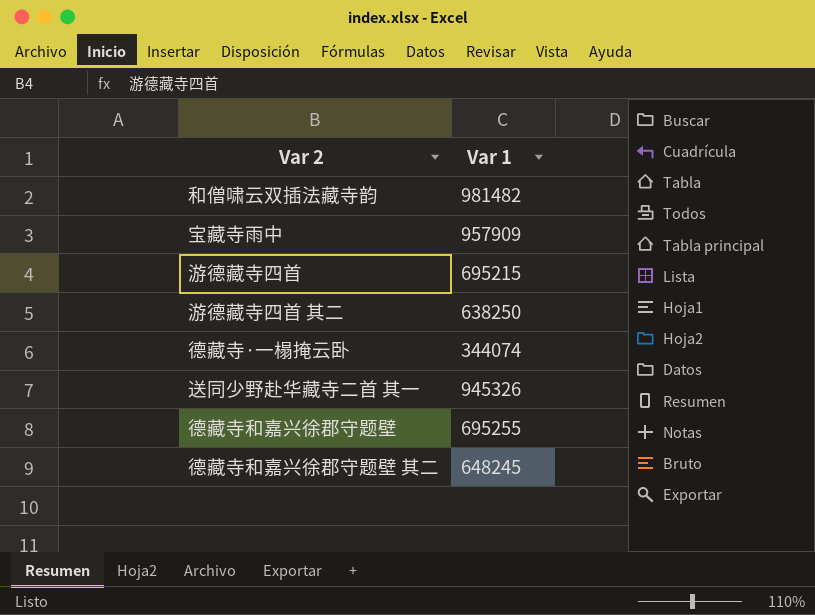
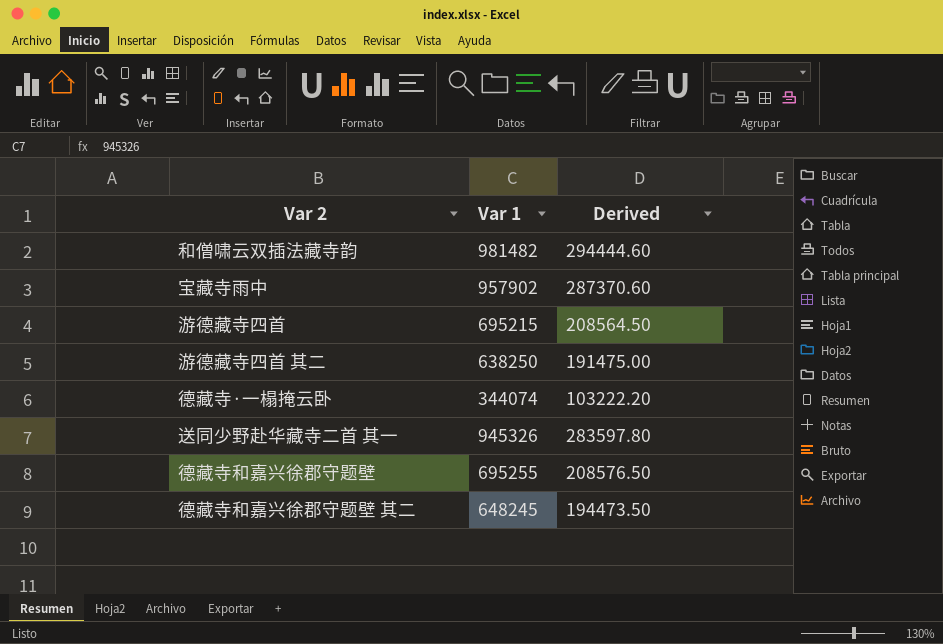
column Derived | formula: none -> [Var 1] * 0.3
宝藏寺雨中 | Var 1: 957909 -> 957902

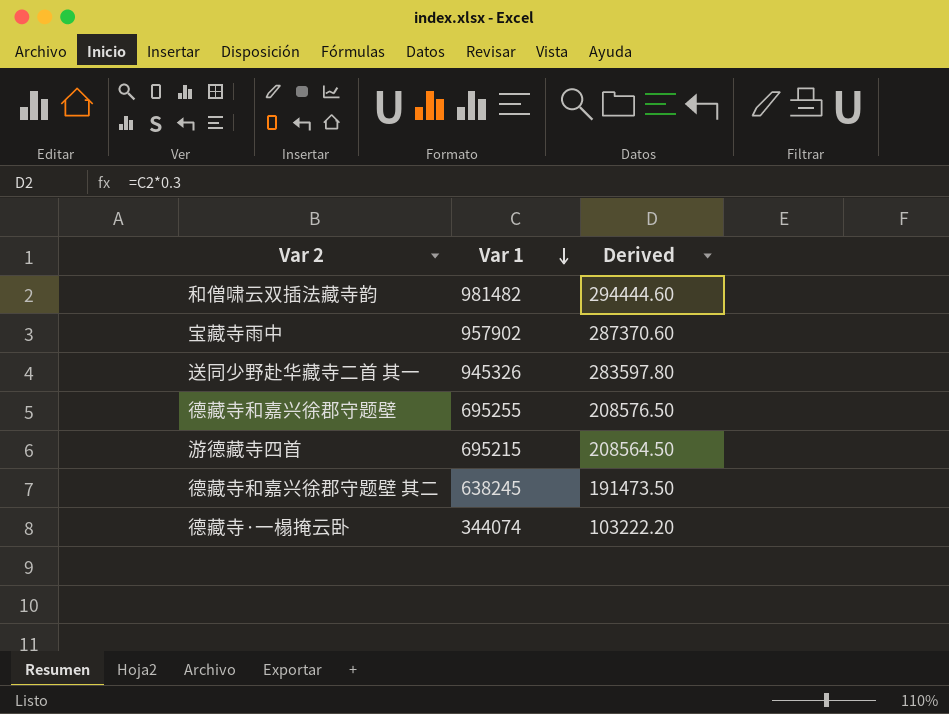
row order: none -> Var 1 descending
row 游德藏寺四首 其二: 638250 | 191475.00 -> none
德藏寺和嘉兴徐郡守题壁 其二 | Var 1: 648245 -> 638245
德藏寺和嘉兴徐郡守题壁 其二 | Derived: 194473.50 -> 191473.50

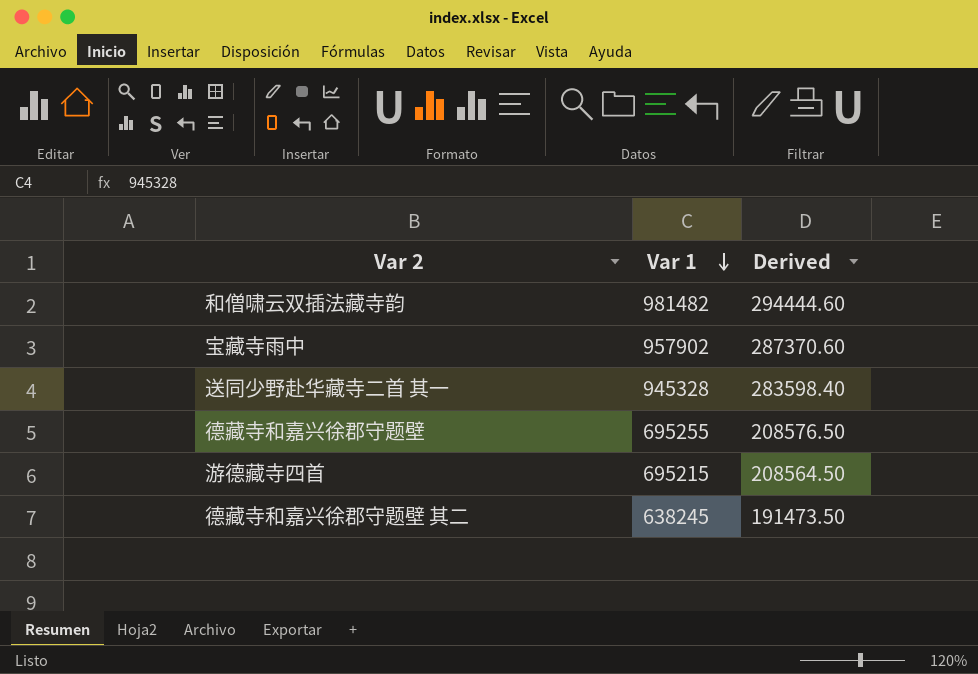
row 德藏寺·一榻掩云卧: 344074 | 103222.20 -> none
送同少野赴华藏寺二首 其一 | Var 1: 945326 -> 945328
送同少野赴华藏寺二首 其一 | Derived: 283597.80 -> 283598.40

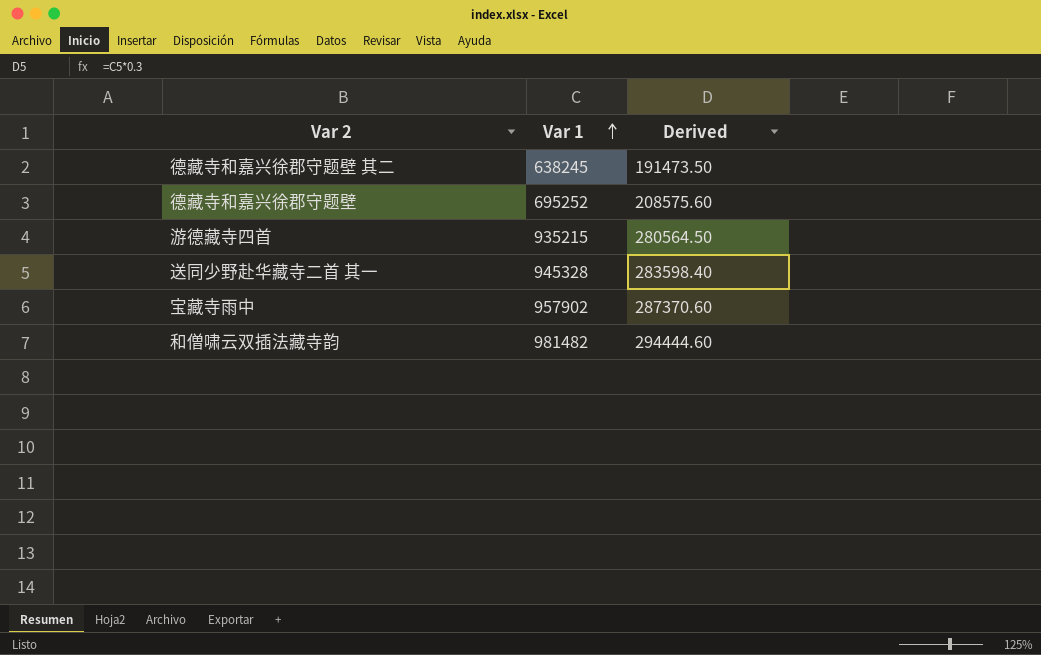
row order: Var 1 descending -> Var 1 ascending
德藏寺和嘉兴徐郡守题壁 | Var 1: 695255 -> 695252
德藏寺和嘉兴徐郡守题壁 | Derived: 208576.50 -> 208575.60
游德藏寺四首 | Var 1: 695215 -> 935215
游德藏寺四首 | Derived: 208564.50 -> 280564.50

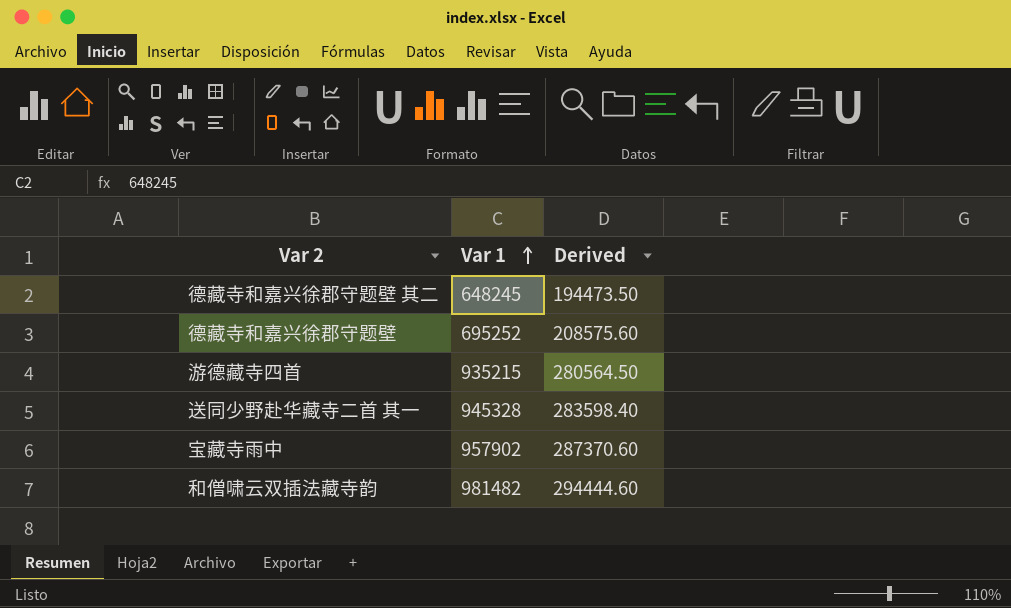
德藏寺和嘉兴徐郡守题壁 其二 | Var 1: 638245 -> 648245
德藏寺和嘉兴徐郡守题壁 其二 | Derived: 191473.50 -> 194473.50

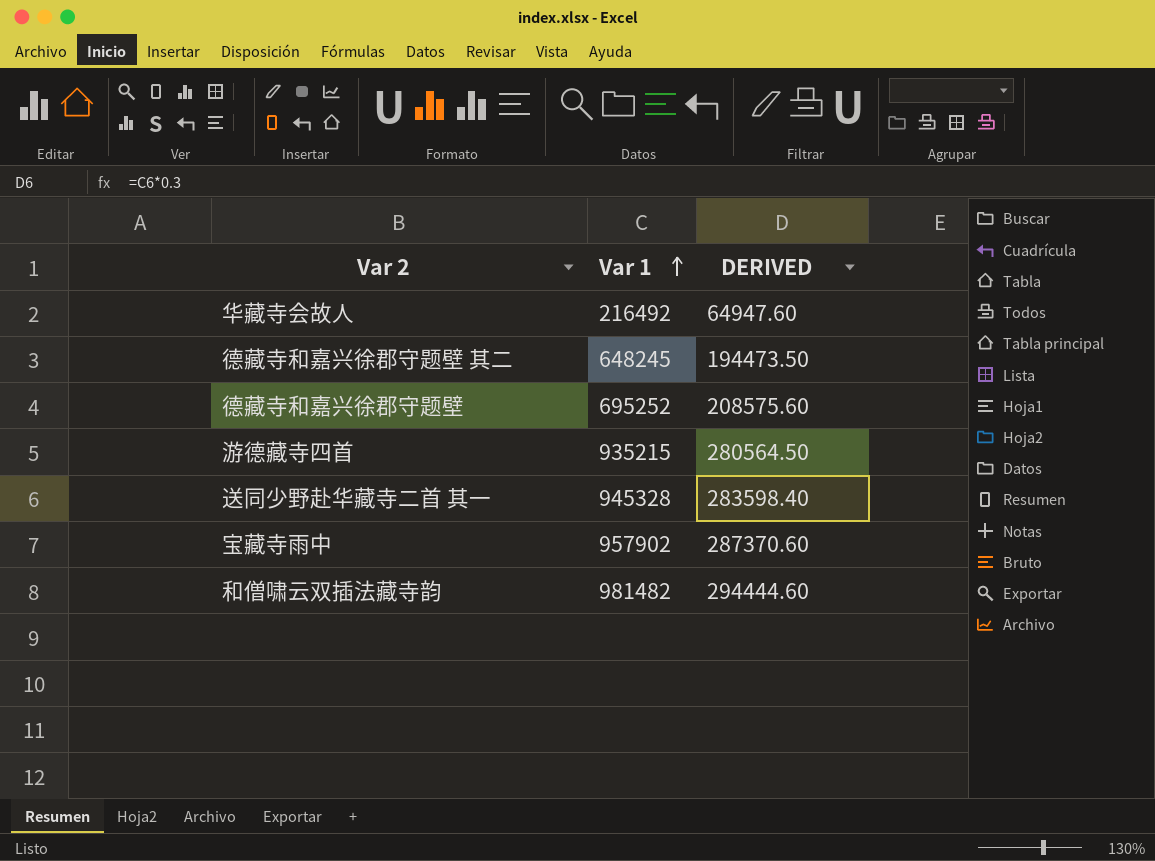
column name: Derived -> DERIVED
row 华藏寺会故人: none -> 216492 | 64947.60

